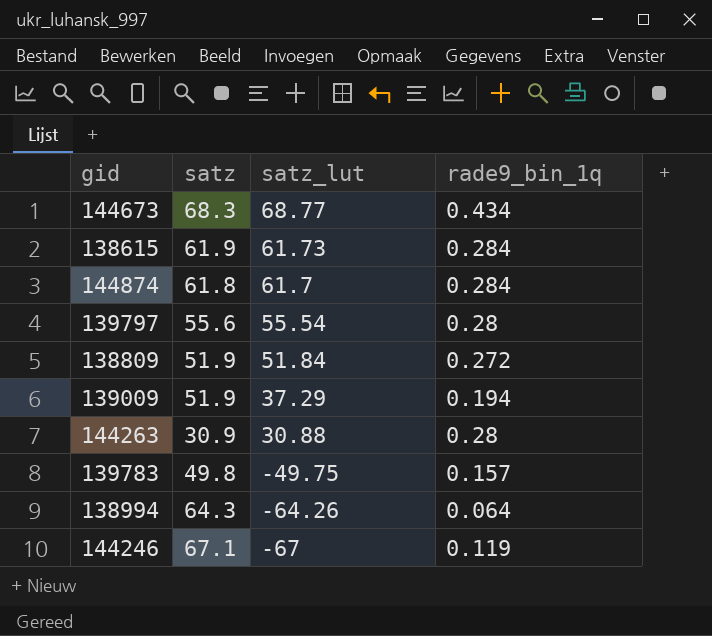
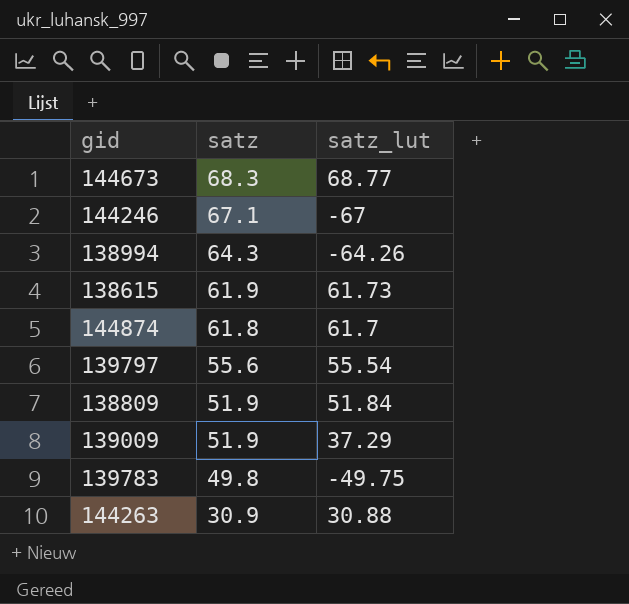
row order: satz_lut descending -> satz descending
column rade9_bin_1q | position: 4 -> none

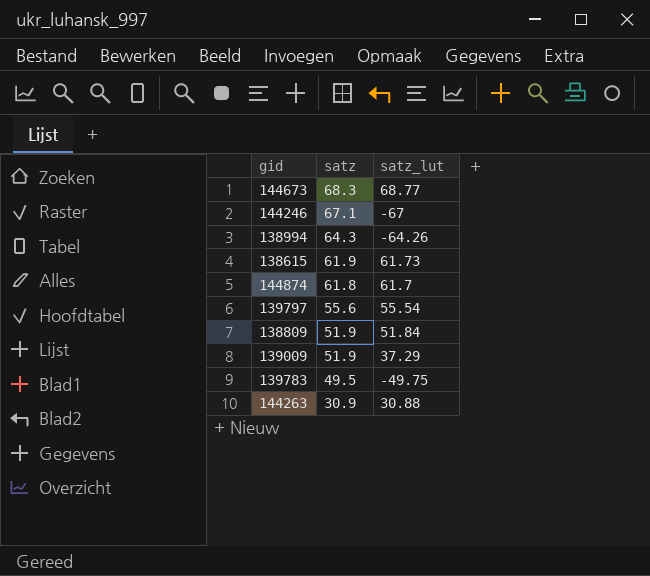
139783 | satz: 49.8 -> 49.5

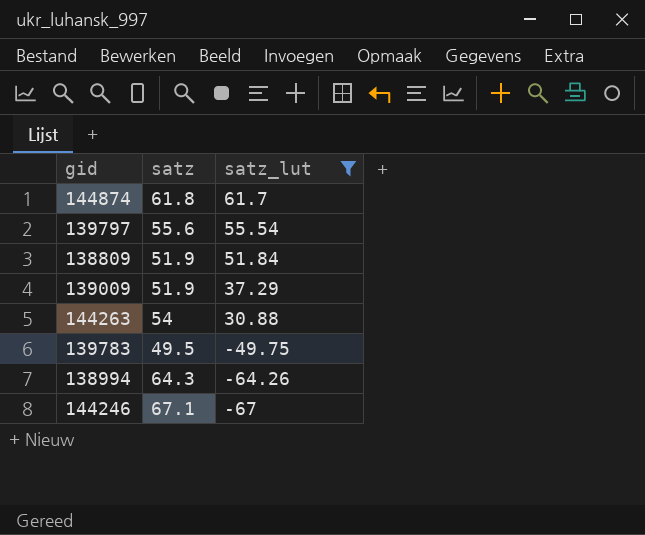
filter: none -> satz_lut <= 61.7
row order: satz descending -> satz_lut descending
144263 | satz: 30.9 -> 54

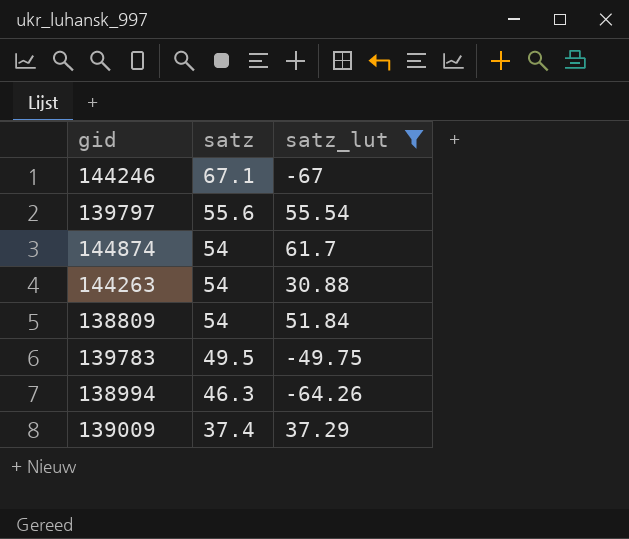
row order: satz_lut descending -> satz descending
144874 | satz: 61.8 -> 54
138809 | satz: 51.9 -> 54
138994 | satz: 64.3 -> 46.3
139009 | satz: 51.9 -> 37.4

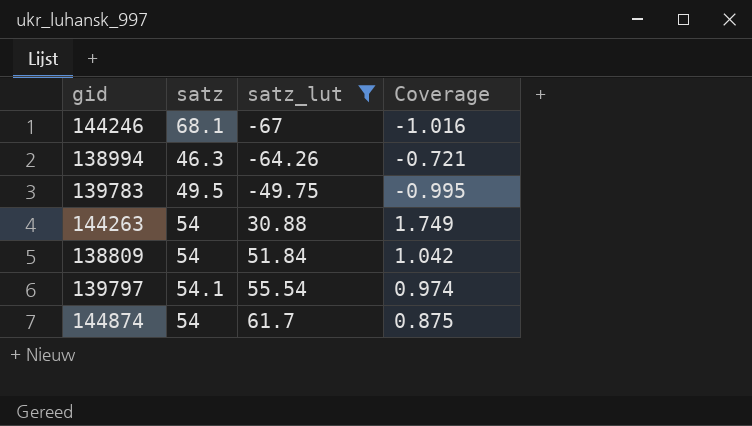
row order: satz descending -> satz_lut ascending
column Coverage | formula: none -> [satz] / [satz_lut]
row 139009: 37.4 | 37.29 -> none
144246 | satz: 67.1 -> 68.1
139797 | satz: 55.6 -> 54.1

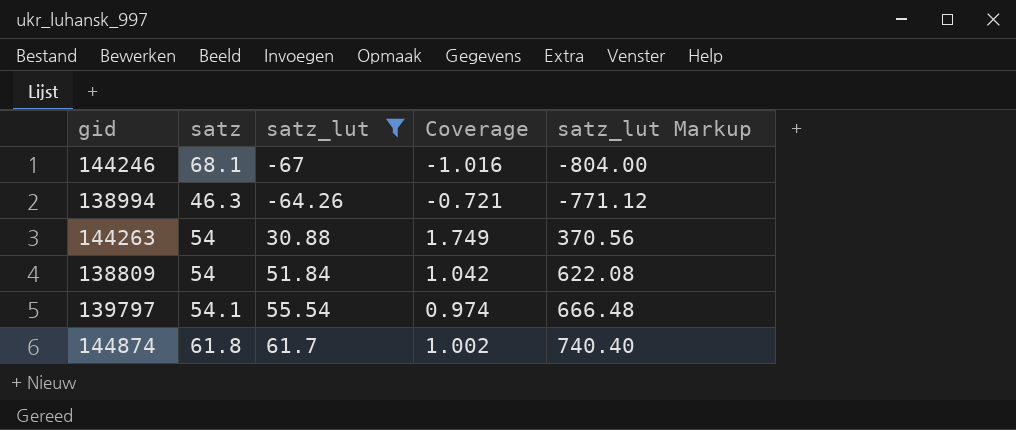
column satz_lut Markup | formula: none -> [satz_lut] * 12
row 139783: 49.5 | -49.75 | -0.995 -> none
144874 | satz: 54 -> 61.8
144874 | Coverage: 0.875 -> 1.002

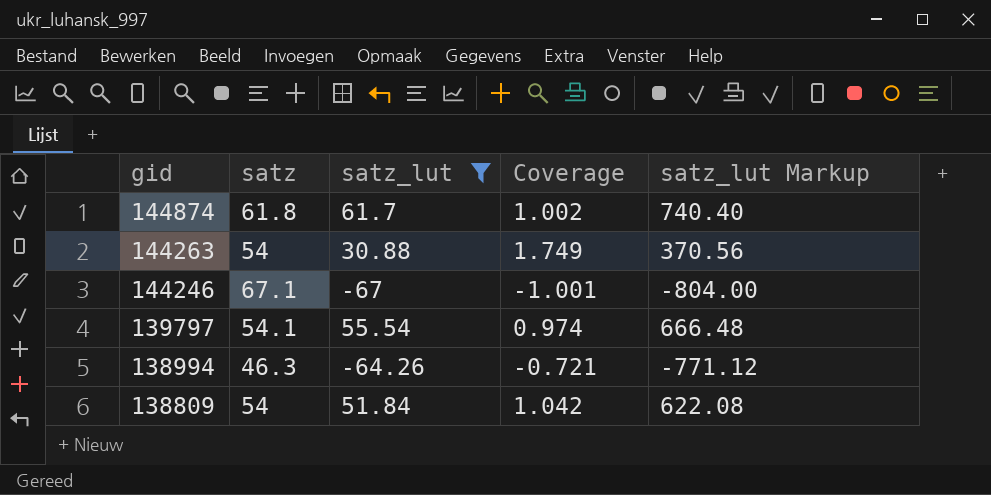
row order: satz_lut ascending -> gid descending
144246 | satz: 68.1 -> 67.1
144246 | Coverage: -1.016 -> -1.001

